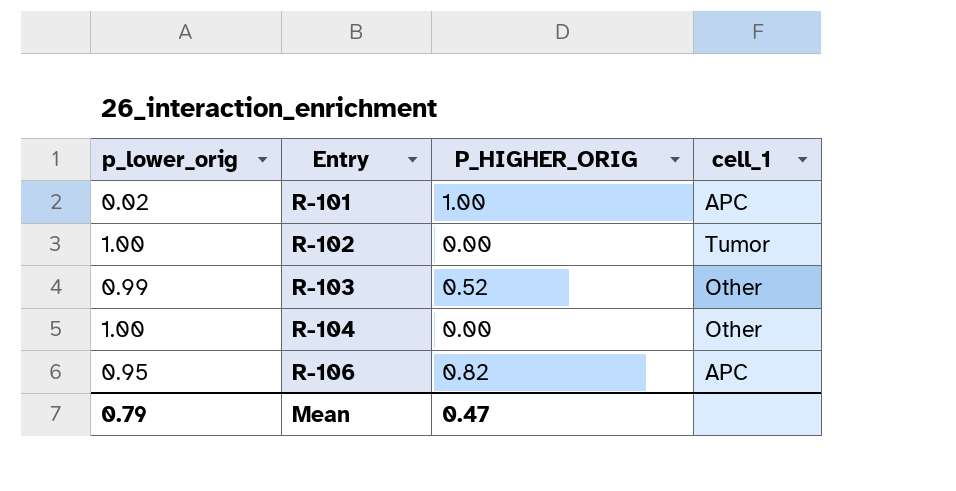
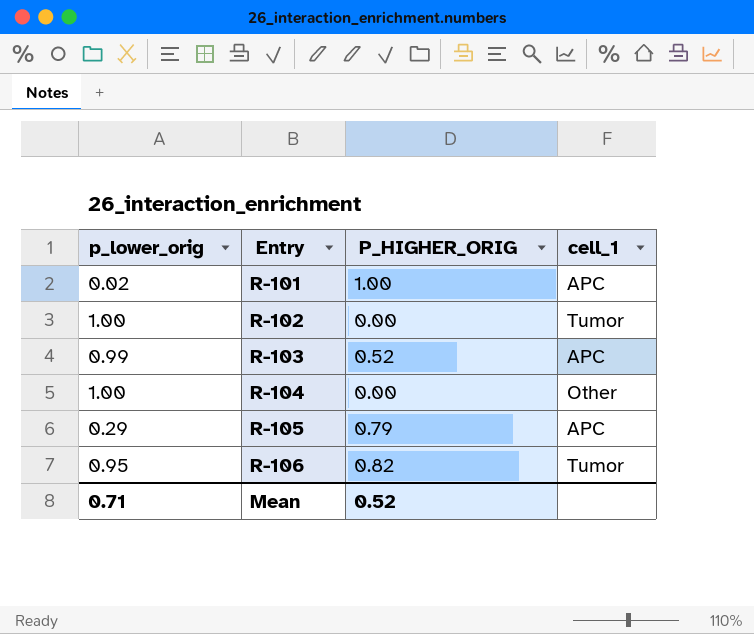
R-103 | cell_1: Other -> APC
row R-105: none -> 0.29 | 0.79 | APC
R-106 | cell_1: APC -> Tumor
Mean | p_lower_orig: 0.79 -> 0.71
Mean | P_HIGHER_ORIG: 0.47 -> 0.52

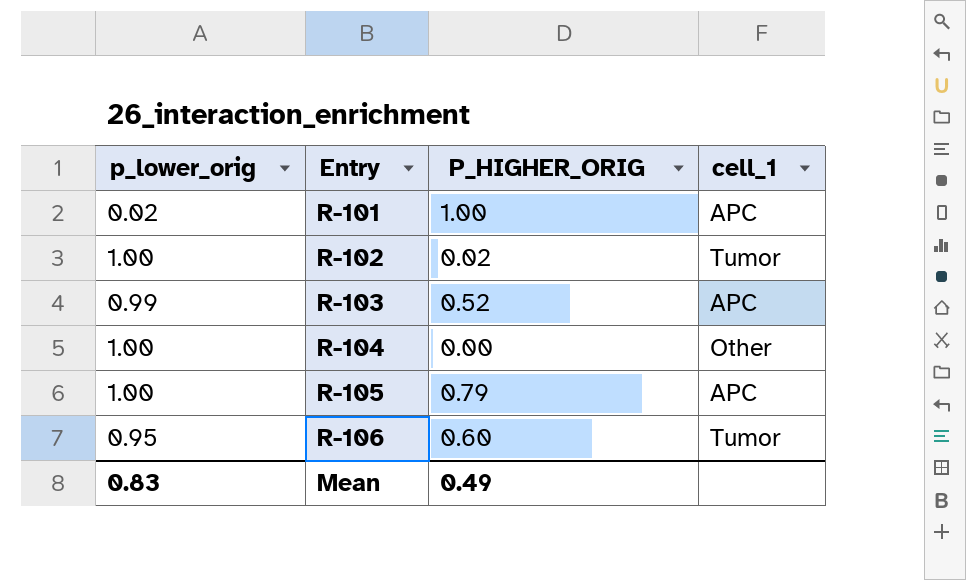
R-102 | P_HIGHER_ORIG: 0.00 -> 0.02
R-105 | p_lower_orig: 0.29 -> 1.00
R-106 | P_HIGHER_ORIG: 0.82 -> 0.60
Mean | p_lower_orig: 0.71 -> 0.83
Mean | P_HIGHER_ORIG: 0.52 -> 0.49

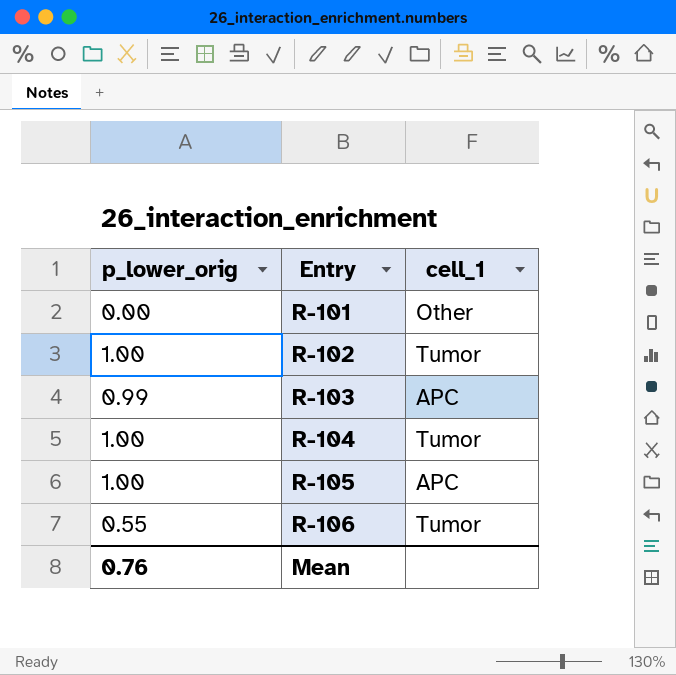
column P_HIGHER_ORIG | position: 3 -> none
R-101 | p_lower_orig: 0.02 -> 0.00
R-101 | cell_1: APC -> Other
R-104 | cell_1: Other -> Tumor
R-106 | p_lower_orig: 0.95 -> 0.55
Mean | p_lower_orig: 0.83 -> 0.76

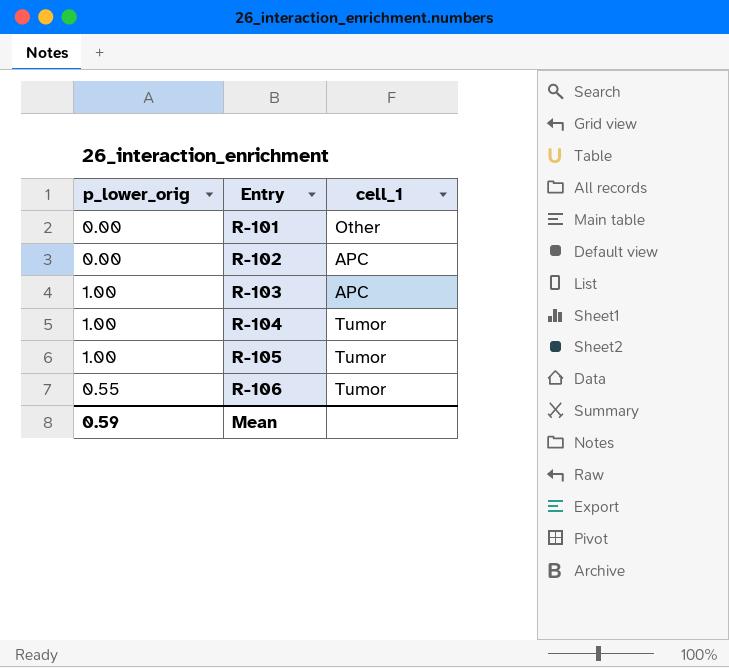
R-102 | p_lower_orig: 1.00 -> 0.00
R-102 | cell_1: Tumor -> APC
R-103 | p_lower_orig: 0.99 -> 1.00
R-105 | cell_1: APC -> Tumor
Mean | p_lower_orig: 0.76 -> 0.59

